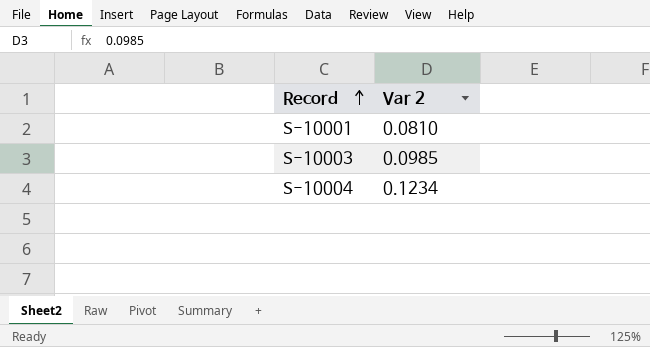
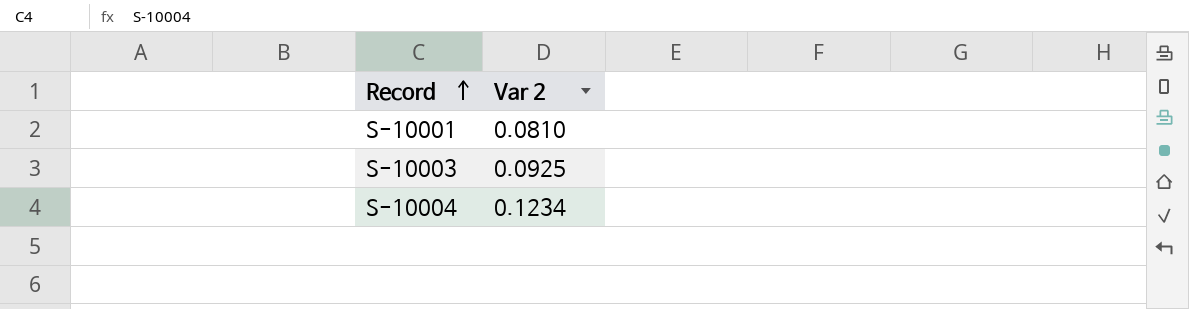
S-10003 | Var 2: 0.0985 -> 0.0925

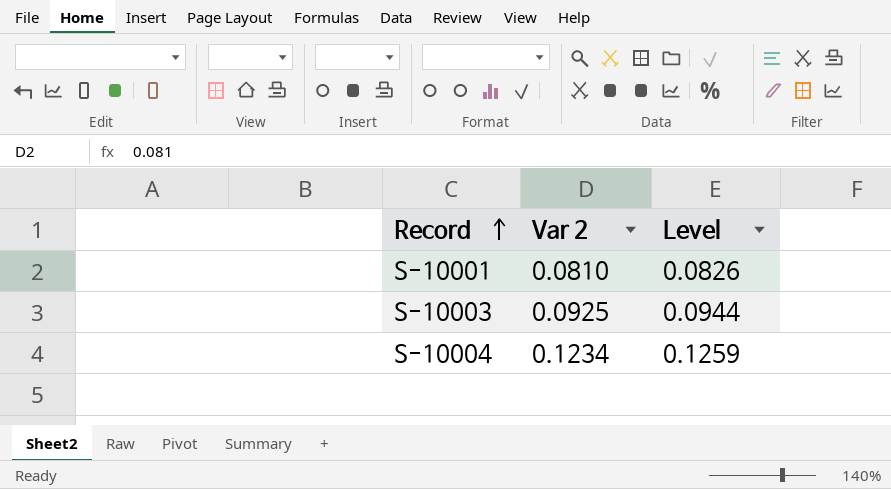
column Level | formula: none -> [Var 2] * 1.02

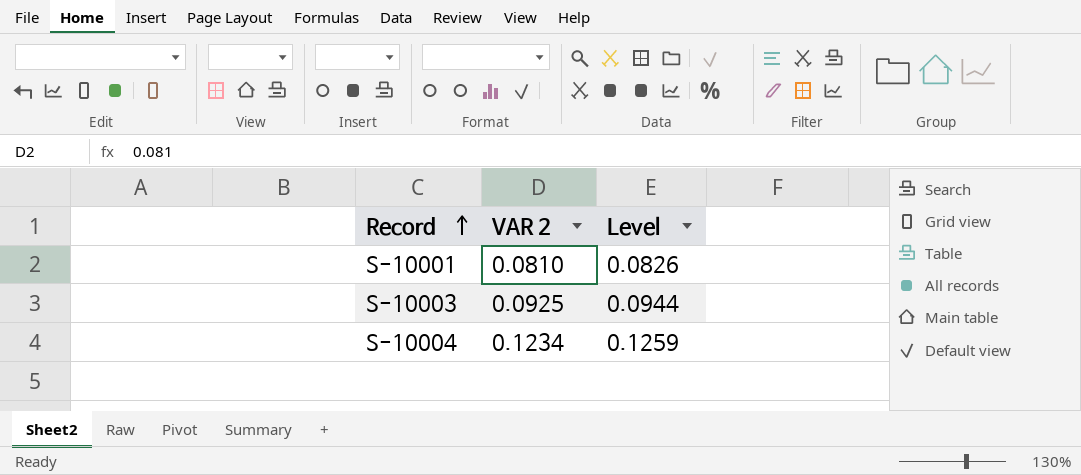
column name: Var 2 -> VAR 2

